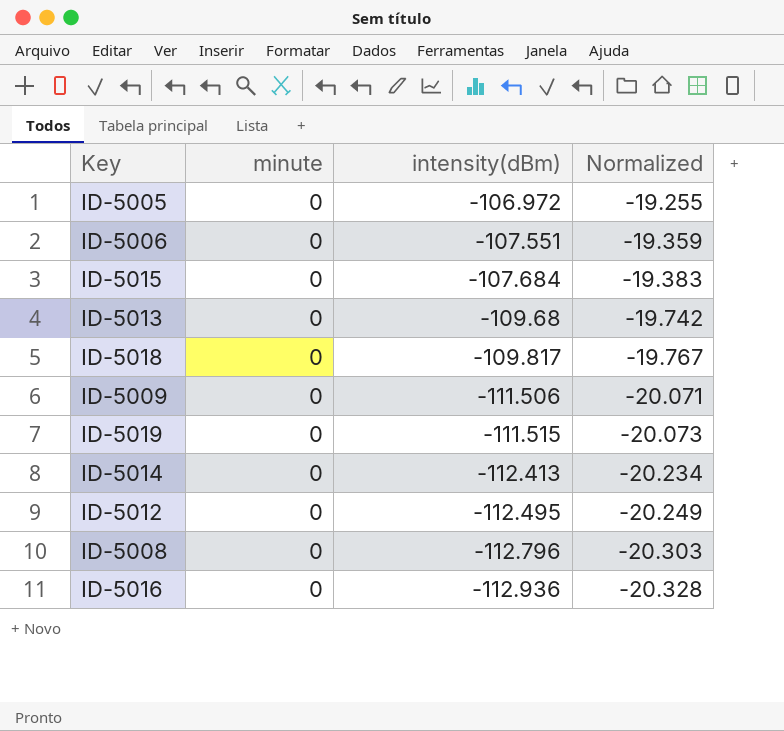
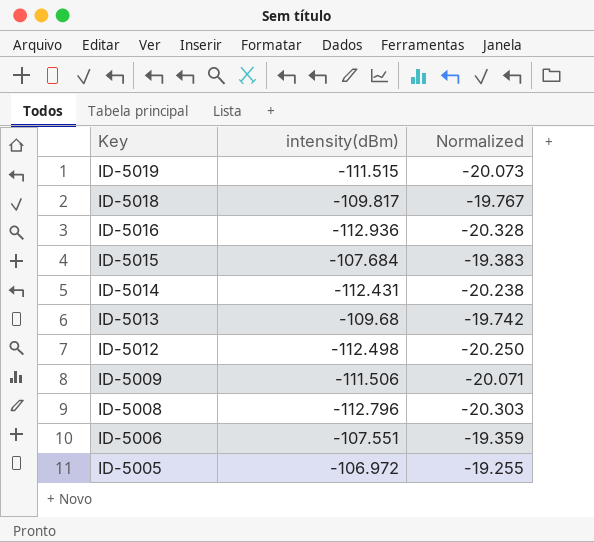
row order: intensity(dBm) descending -> Key descending
column minute | position: 2 -> none
ID-5014 | intensity(dBm): -112.413 -> -112.431
ID-5014 | Normalized: -20.234 -> -20.238
ID-5012 | intensity(dBm): -112.495 -> -112.498
ID-5012 | Normalized: -20.249 -> -20.250

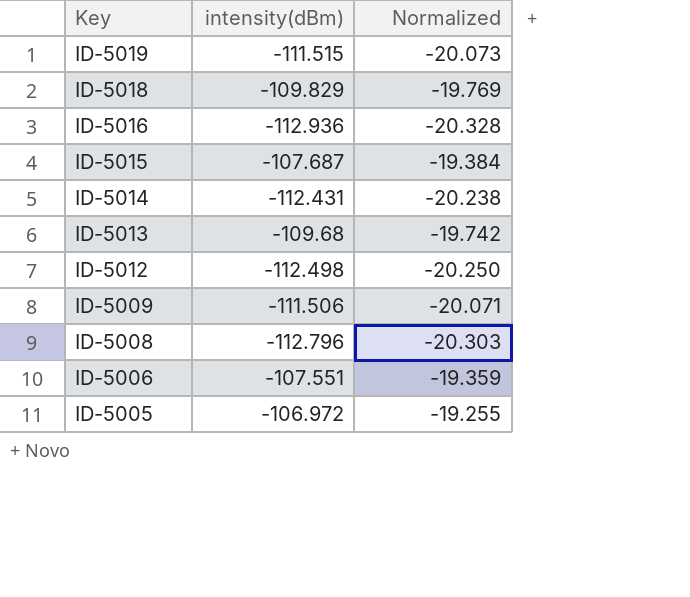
ID-5018 | intensity(dBm): -109.817 -> -109.829
ID-5018 | Normalized: -19.767 -> -19.769
ID-5015 | intensity(dBm): -107.684 -> -107.687
ID-5015 | Normalized: -19.383 -> -19.384

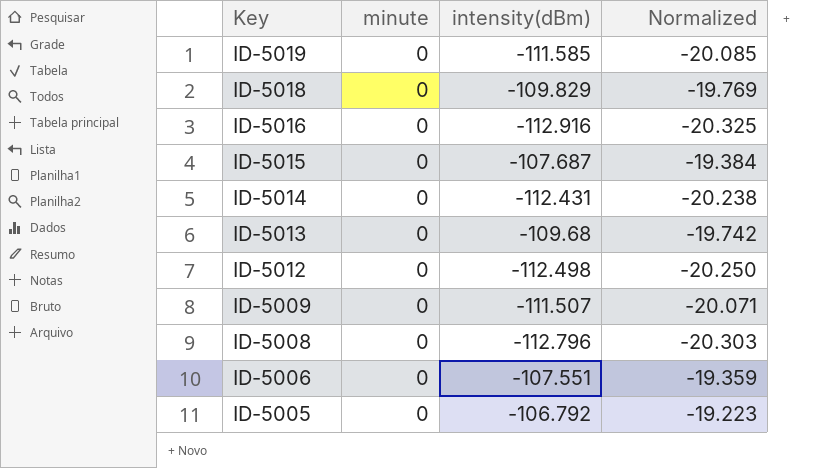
column minute | position: none -> 2
ID-5019 | intensity(dBm): -111.515 -> -111.585
ID-5019 | Normalized: -20.073 -> -20.085
ID-5016 | intensity(dBm): -112.936 -> -112.916
ID-5016 | Normalized: -20.328 -> -20.325
ID-5009 | intensity(dBm): -111.506 -> -111.507
ID-5005 | intensity(dBm): -106.972 -> -106.792
ID-5005 | Normalized: -19.255 -> -19.223

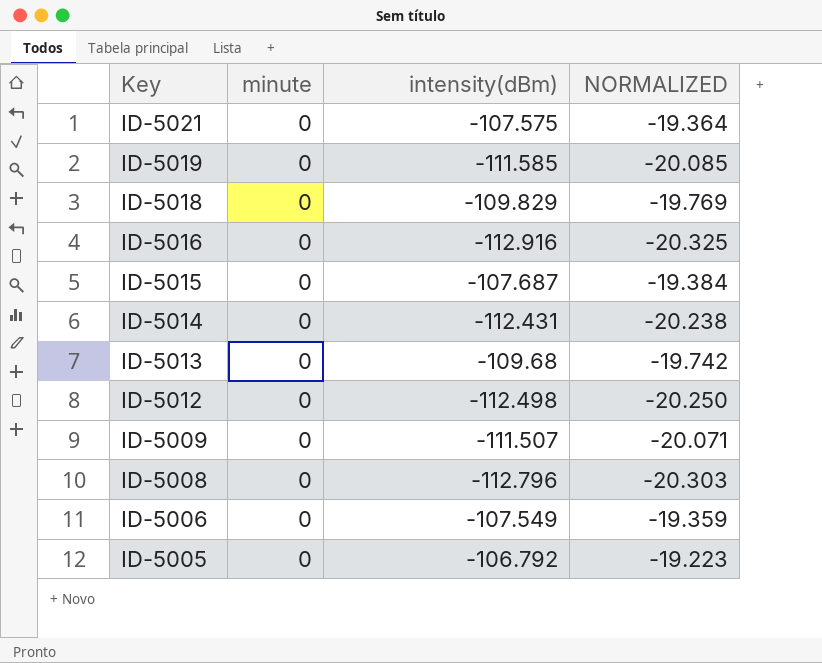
column name: Normalized -> NORMALIZED
row ID-5021: none -> 0 | -107.575 | -19.364
ID-5006 | intensity(dBm): -107.551 -> -107.549

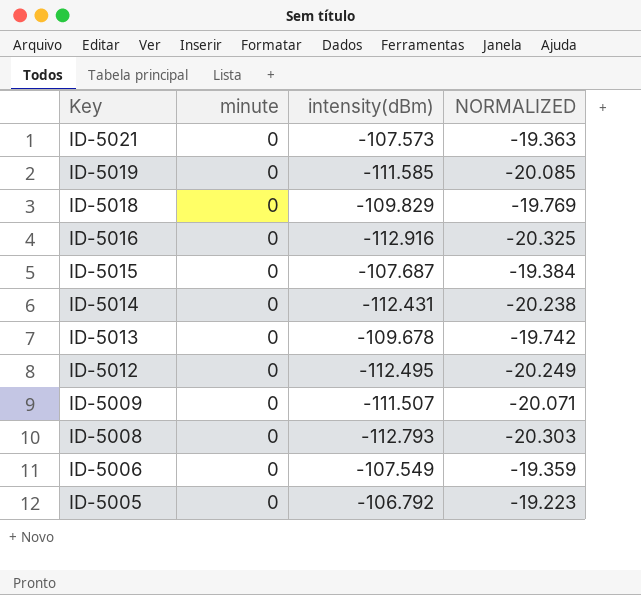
ID-5021 | intensity(dBm): -107.575 -> -107.573
ID-5021 | NORMALIZED: -19.364 -> -19.363
ID-5013 | intensity(dBm): -109.68 -> -109.678
ID-5012 | intensity(dBm): -112.498 -> -112.495
ID-5012 | NORMALIZED: -20.250 -> -20.249
ID-5008 | intensity(dBm): -112.796 -> -112.793

